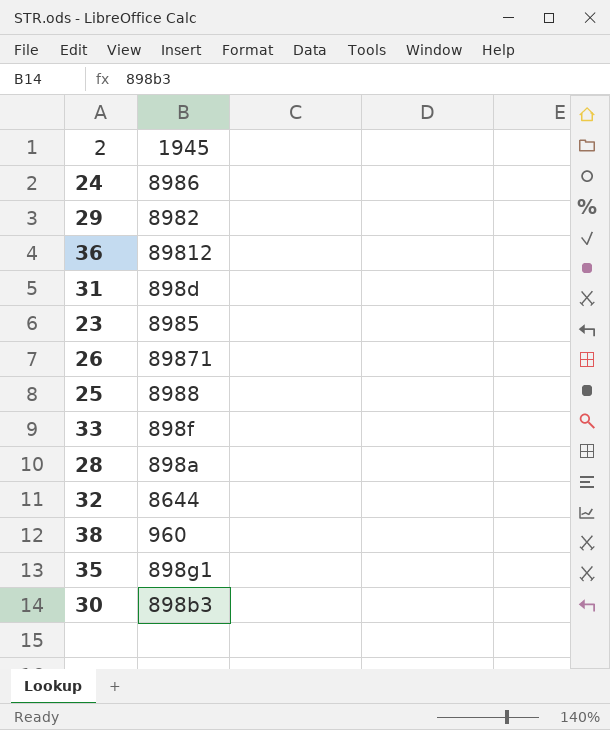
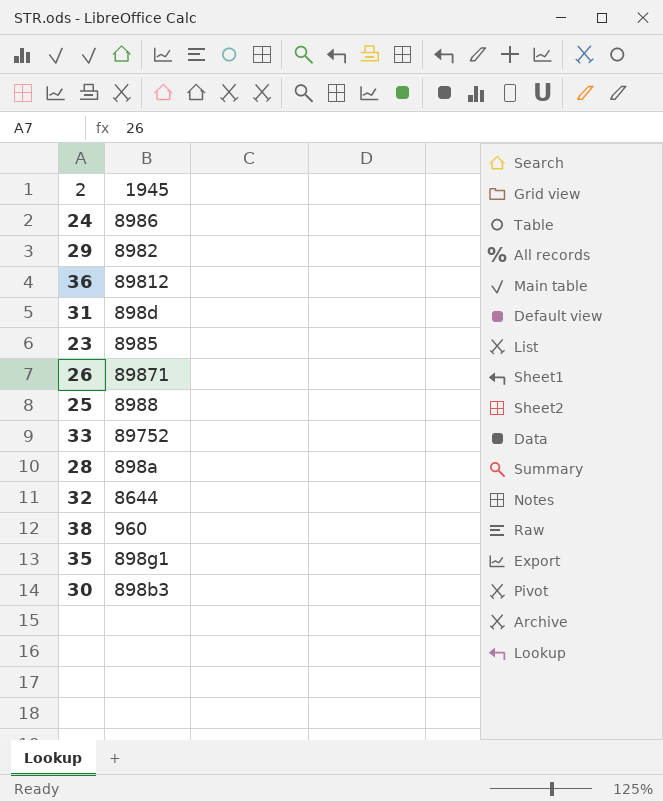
33 | 1945: 898f -> 89752

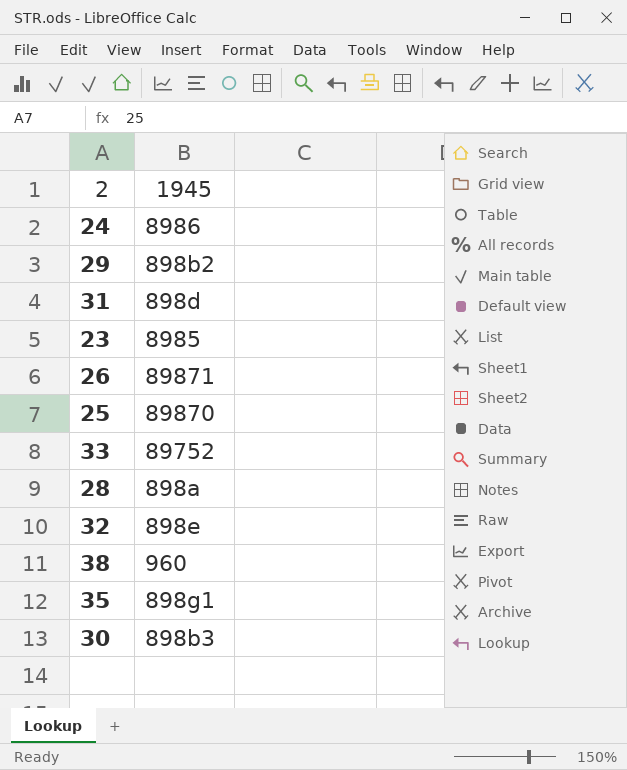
row 36: 89812 -> none
29 | 1945: 8982 -> 898b2
25 | 1945: 8988 -> 89870
32 | 1945: 8644 -> 898e

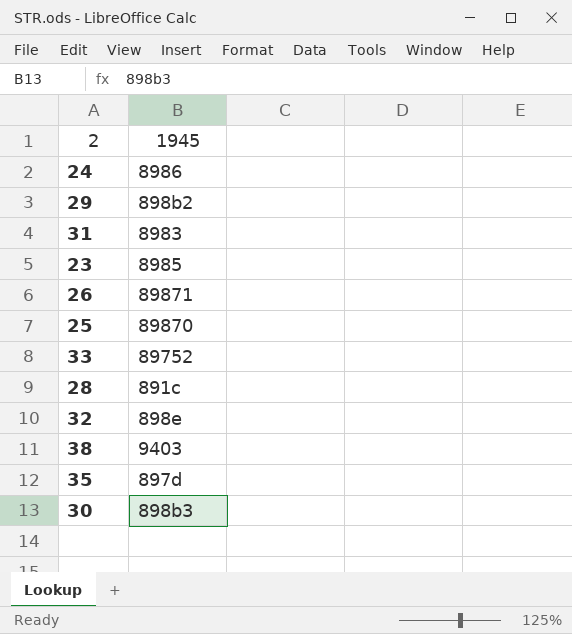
31 | 1945: 898d -> 8983
28 | 1945: 898a -> 891c
38 | 1945: 960 -> 9403
35 | 1945: 898g1 -> 897d

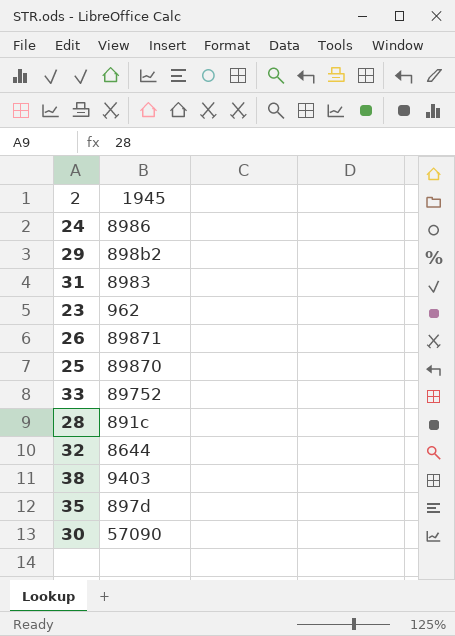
23 | 1945: 8985 -> 962
32 | 1945: 898e -> 8644
30 | 1945: 898b3 -> 57090

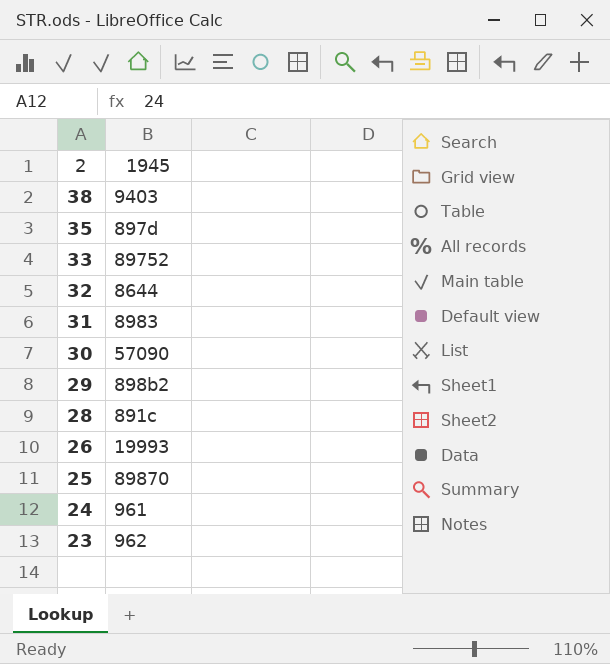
row order: none -> 2 descending
26 | 1945: 89871 -> 19993
24 | 1945: 8986 -> 961

